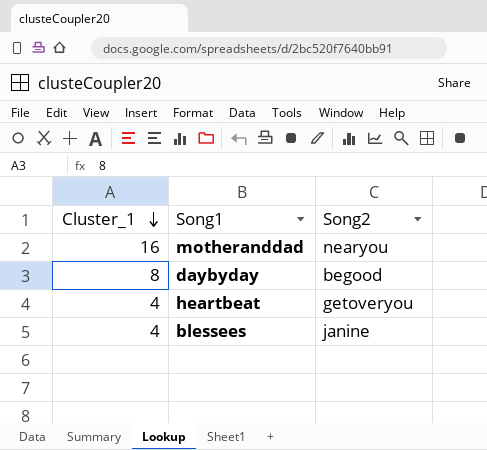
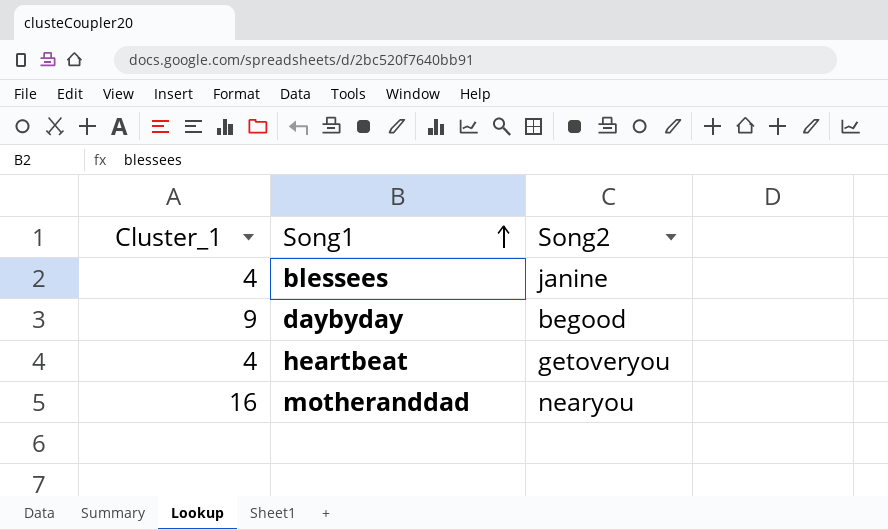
row order: Cluster_1 descending -> Song1 ascending
daybyday | Cluster_1: 8 -> 9

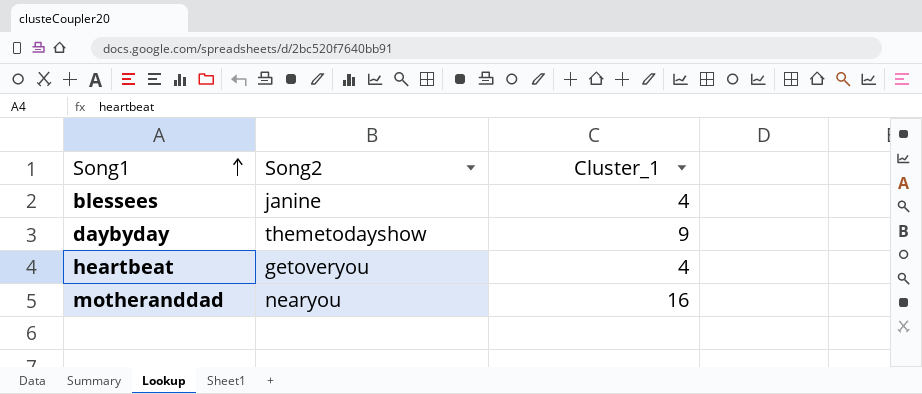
column Cluster_1 | position: 1 -> 3
daybyday | Song2: begood -> themetodayshow

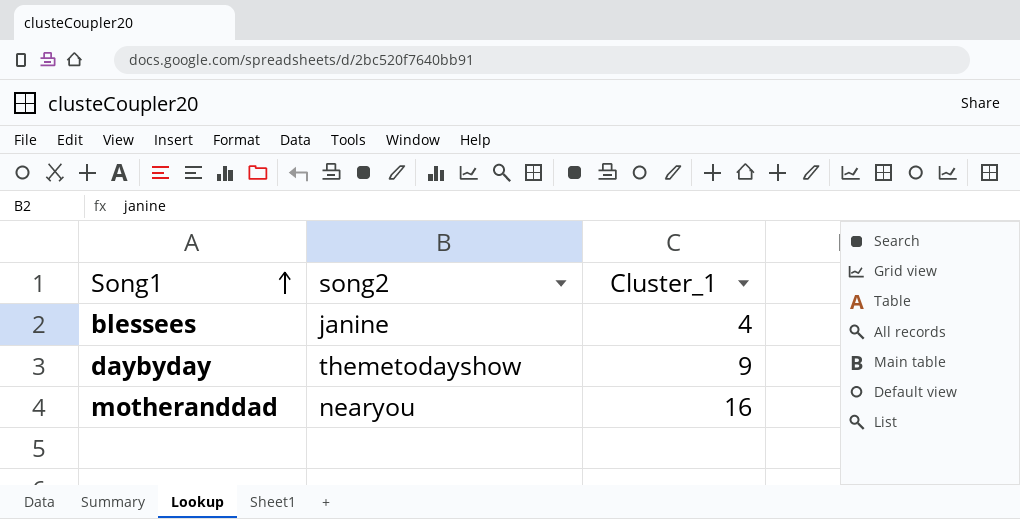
column name: Song2 -> song2
row heartbeat: getoveryou | 4 -> none

